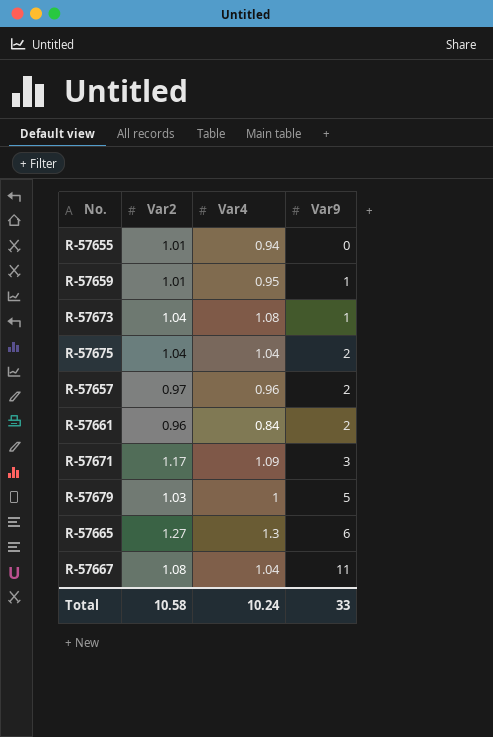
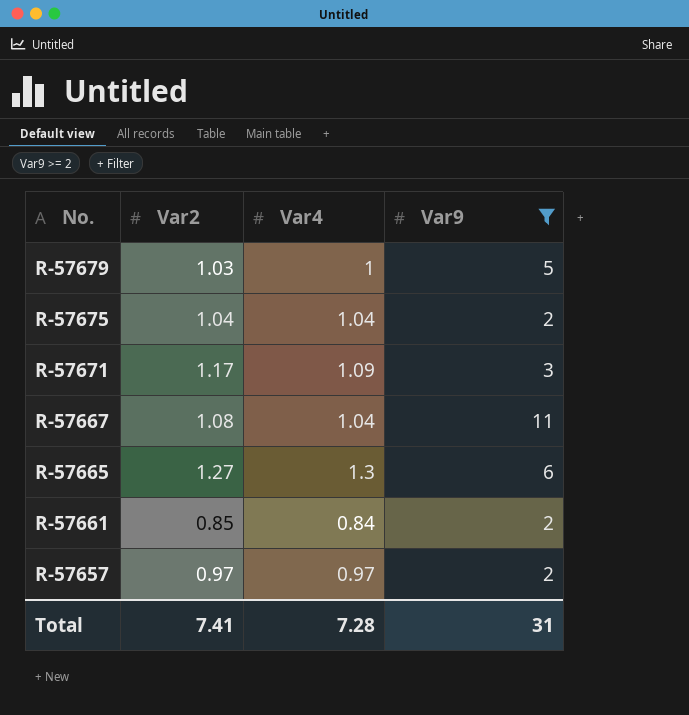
filter: none -> Var9 >= 2
row order: Var9 ascending -> No. descending
R-57661 | Var2: 0.96 -> 0.85
R-57657 | Var4: 0.96 -> 0.97
Total | Var2: 10.58 -> 7.41
Total | Var4: 10.24 -> 7.28
Total | Var9: 33 -> 31

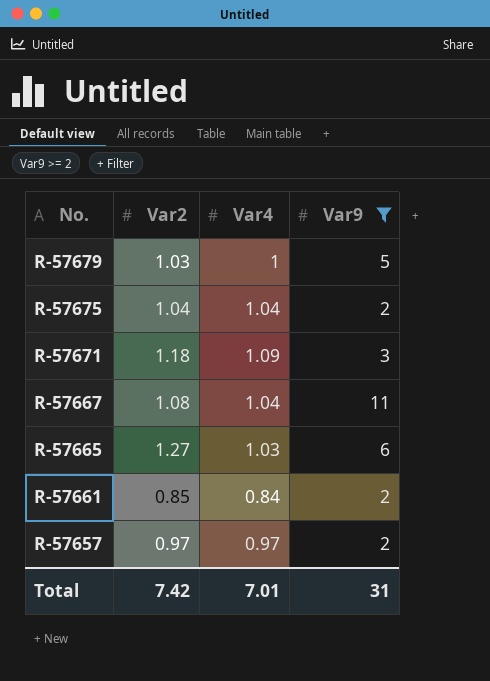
R-57671 | Var2: 1.17 -> 1.18
R-57665 | Var4: 1.3 -> 1.03
Total | Var2: 7.41 -> 7.42
Total | Var4: 7.28 -> 7.01

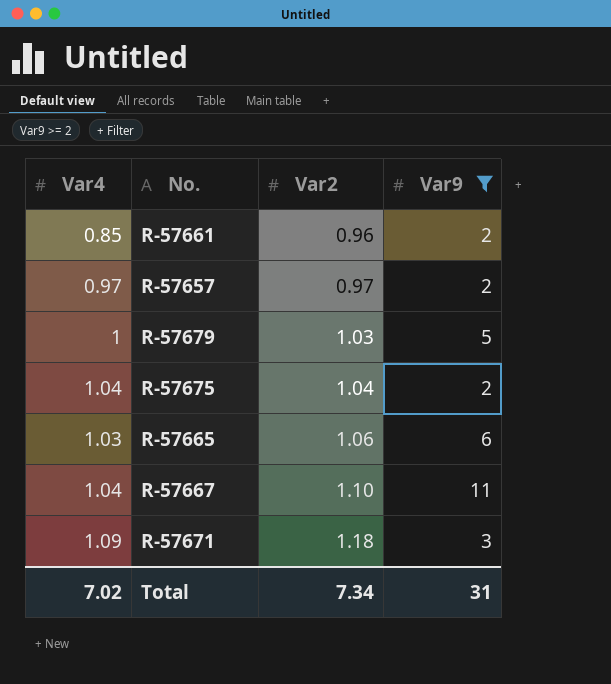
row order: No. descending -> Var2 ascending
column Var4 | position: 3 -> 1
R-57661 | Var4: 0.84 -> 0.85
R-57661 | Var2: 0.85 -> 0.96
R-57665 | Var2: 1.27 -> 1.06
R-57667 | Var2: 1.08 -> 1.10
Total | Var4: 7.01 -> 7.02
Total | Var2: 7.42 -> 7.34

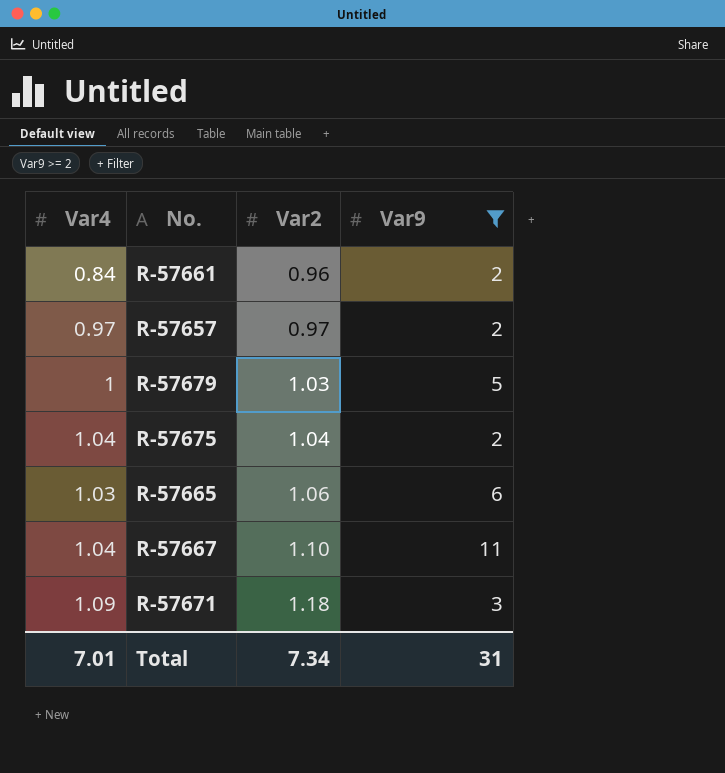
R-57661 | Var4: 0.85 -> 0.84
Total | Var4: 7.02 -> 7.01

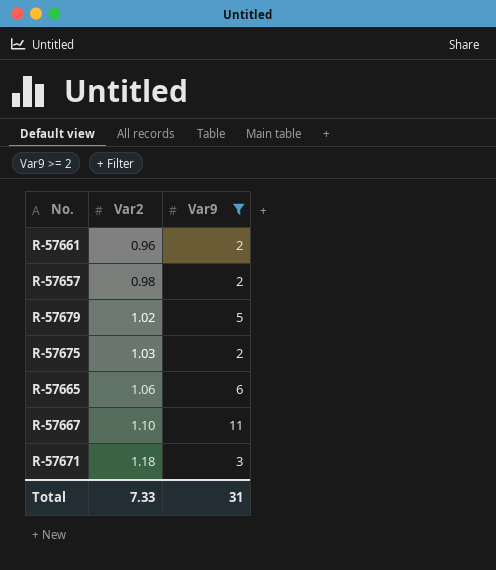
column Var4 | position: 1 -> none
R-57657 | Var2: 0.97 -> 0.98
R-57679 | Var2: 1.03 -> 1.02
R-57675 | Var2: 1.04 -> 1.03
Total | Var2: 7.34 -> 7.33

